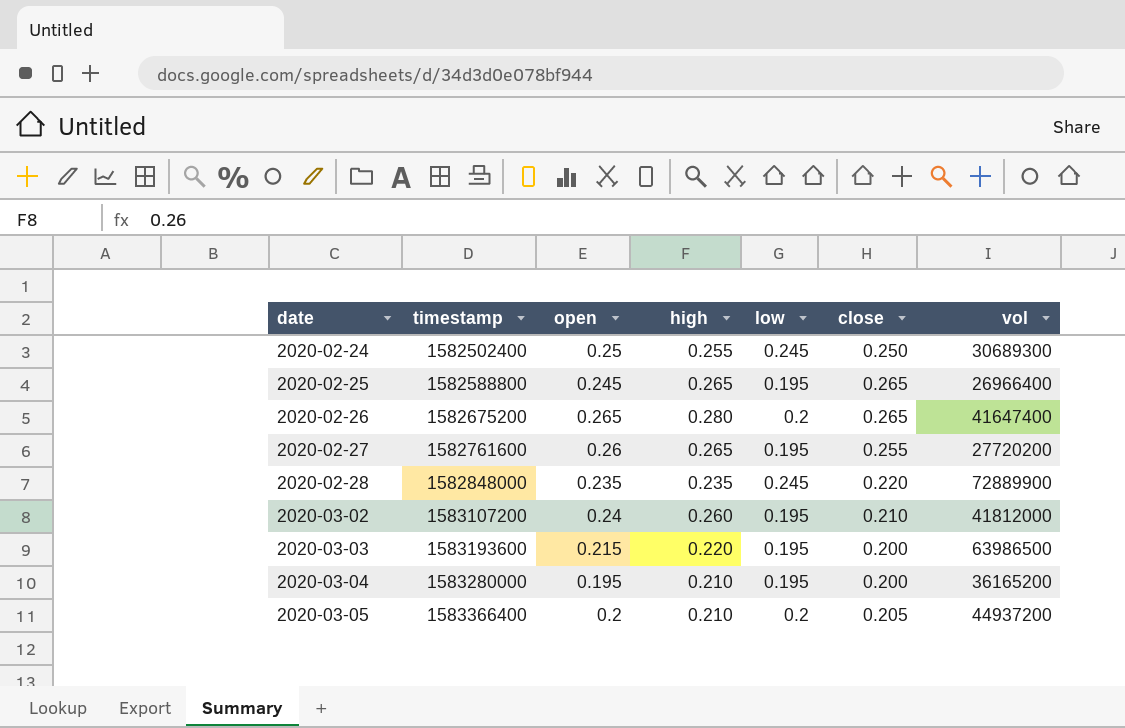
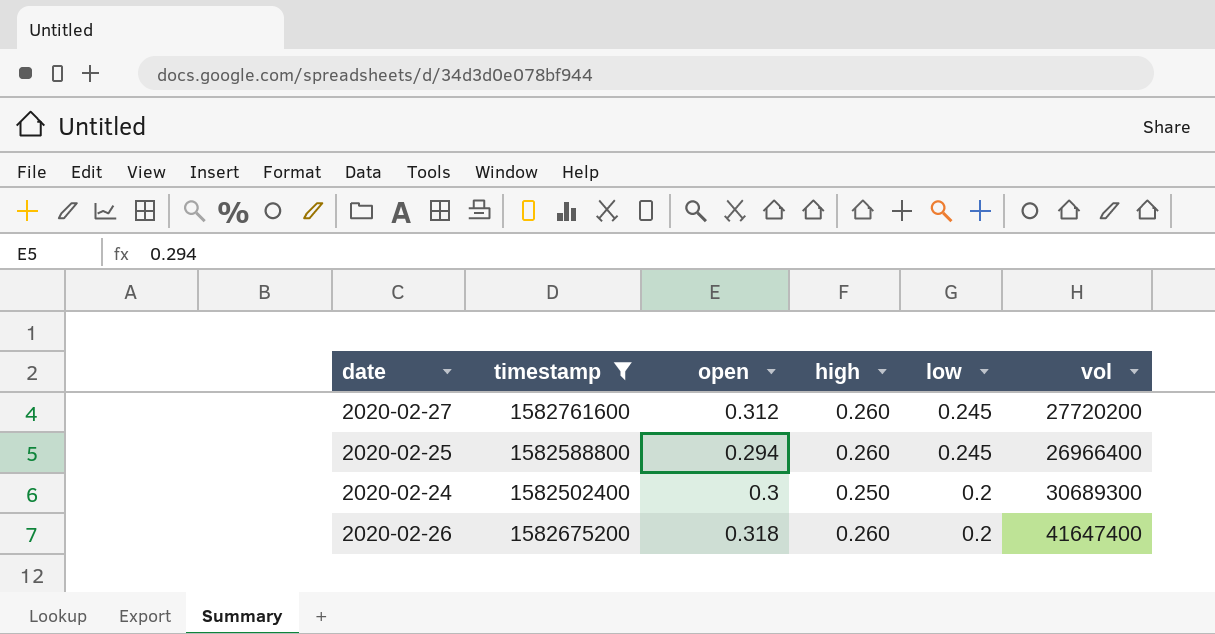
filter: none -> timestamp <= 1582761600
row order: date ascending -> low descending
column close | position: 6 -> none
2020-02-27 | open: 0.26 -> 0.312
2020-02-27 | high: 0.265 -> 0.260
2020-02-27 | low: 0.195 -> 0.245
2020-02-25 | open: 0.245 -> 0.294
2020-02-25 | high: 0.265 -> 0.260
2020-02-25 | low: 0.195 -> 0.245
2020-02-24 | open: 0.25 -> 0.3
2020-02-24 | high: 0.255 -> 0.250
2020-02-24 | low: 0.245 -> 0.2
2020-02-26 | open: 0.265 -> 0.318
2020-02-26 | high: 0.280 -> 0.260

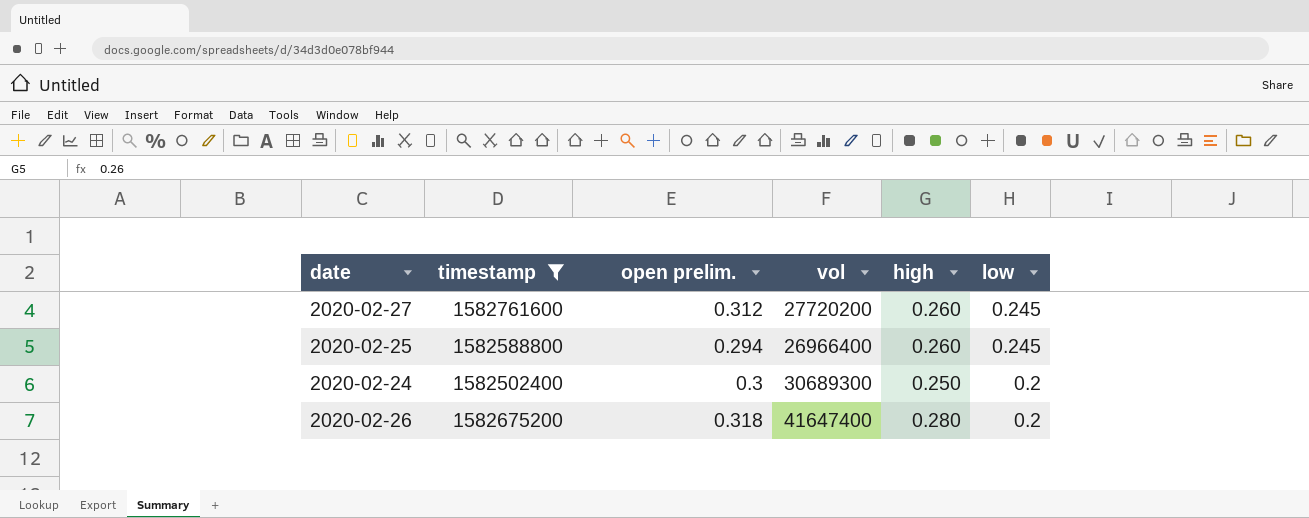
column name: open -> open prelim.
column vol | position: 6 -> 4
2020-02-26 | high: 0.260 -> 0.280

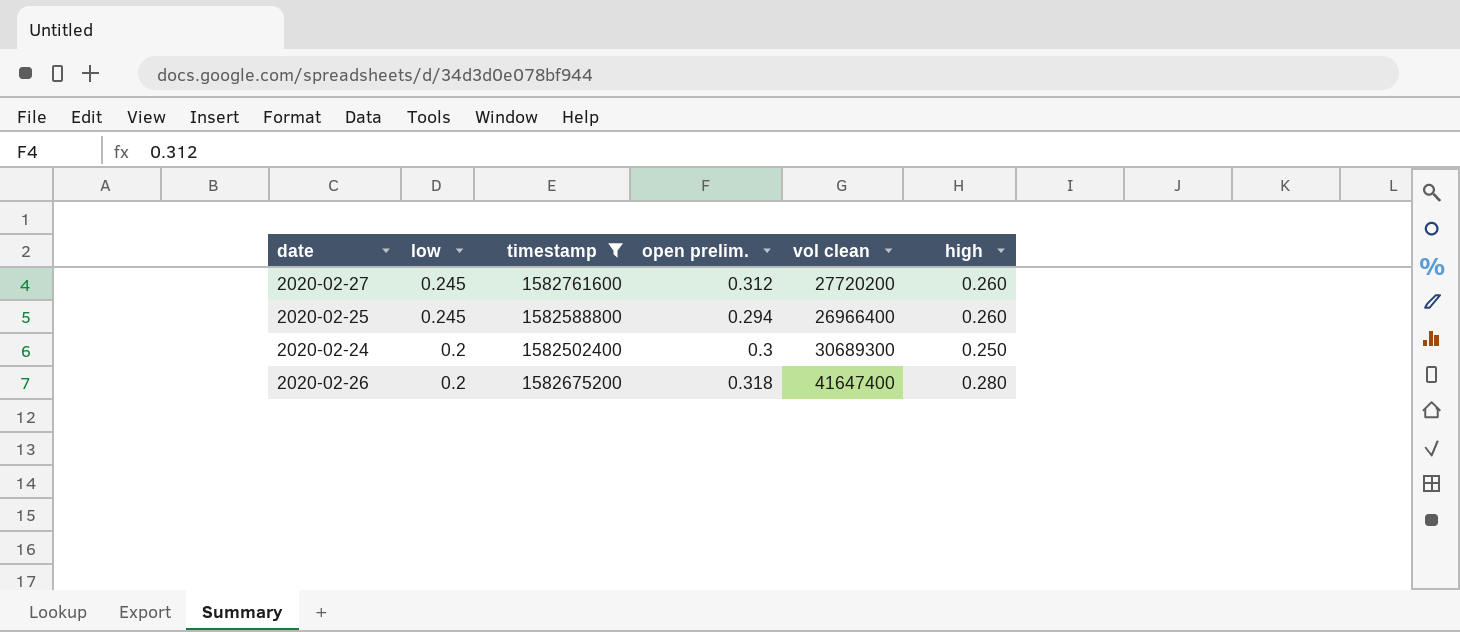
column low | position: 6 -> 2
column name: vol -> vol clean

